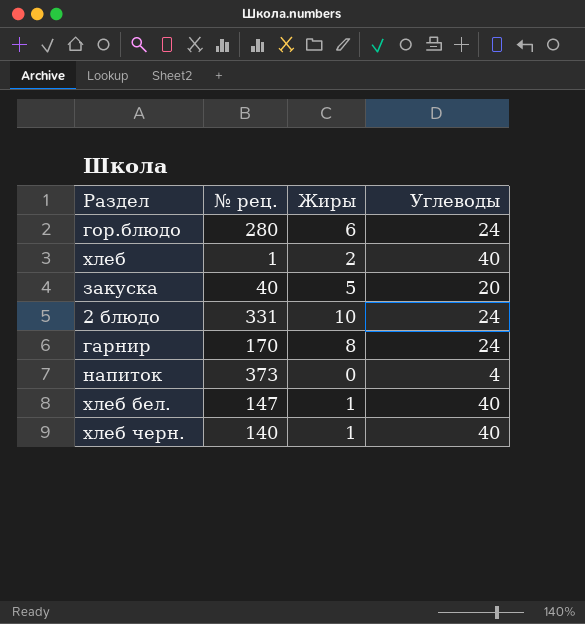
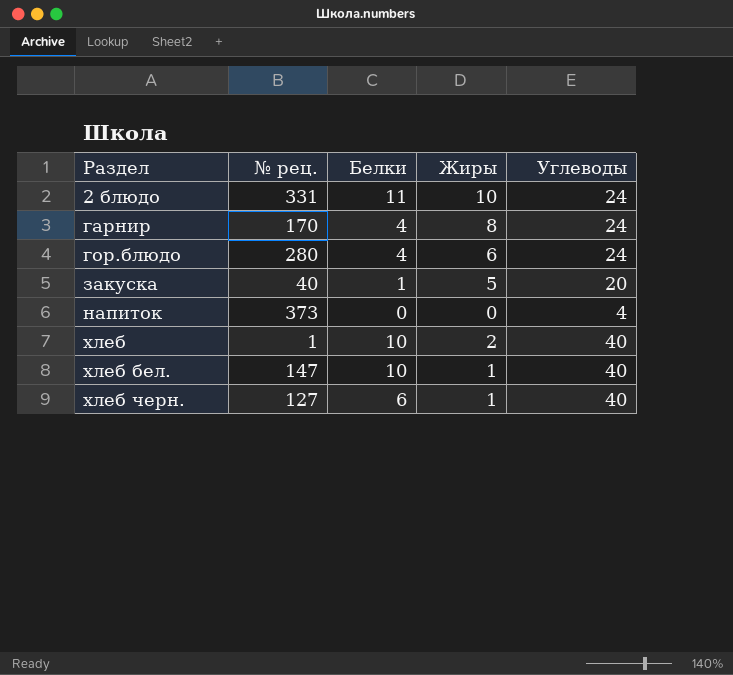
row order: none -> Раздел ascending
column Белки | position: none -> 3
хлеб черн. | № рец.: 140 -> 127

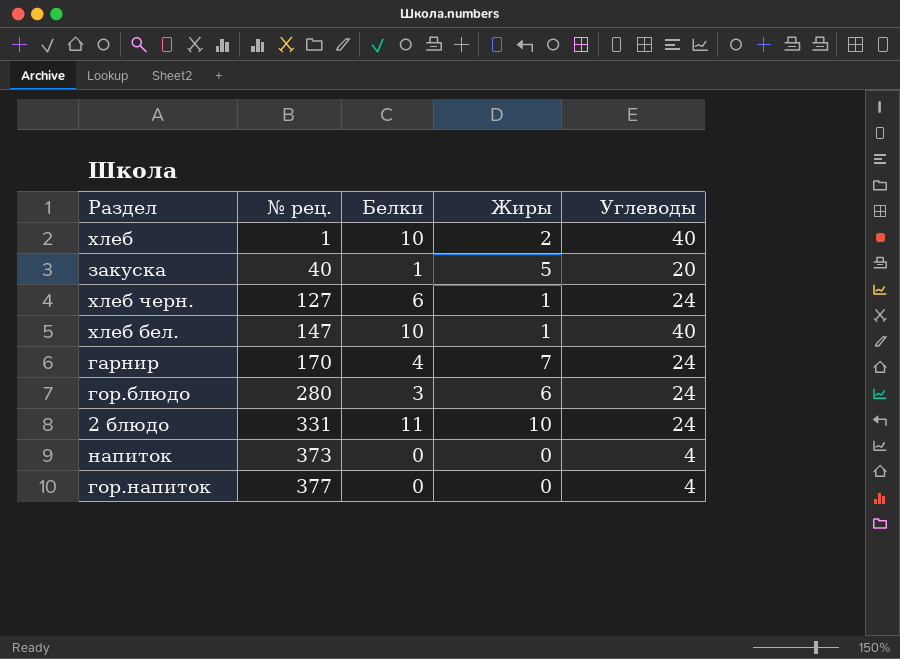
row order: Раздел ascending -> № рец. ascending
хлеб черн. | Углеводы: 40 -> 24
гарнир | Жиры: 8 -> 7
гор.блюдо | Белки: 4 -> 3
row гор.напиток: none -> 377 | 0 | 0 | 4

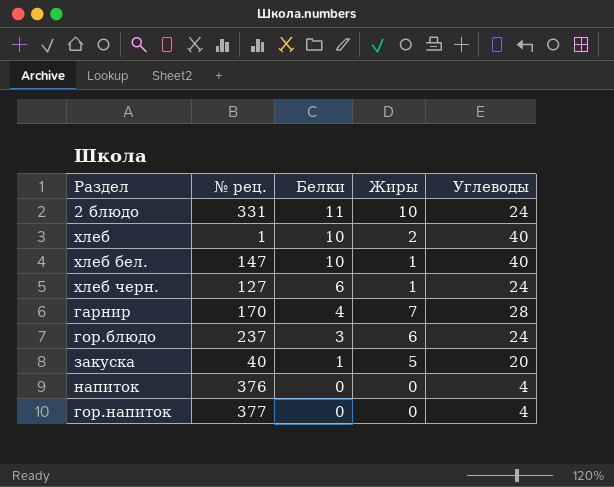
row order: № рец. ascending -> Белки descending
гарнир | Углеводы: 24 -> 28
гор.блюдо | № рец.: 280 -> 237
напиток | № рец.: 373 -> 376

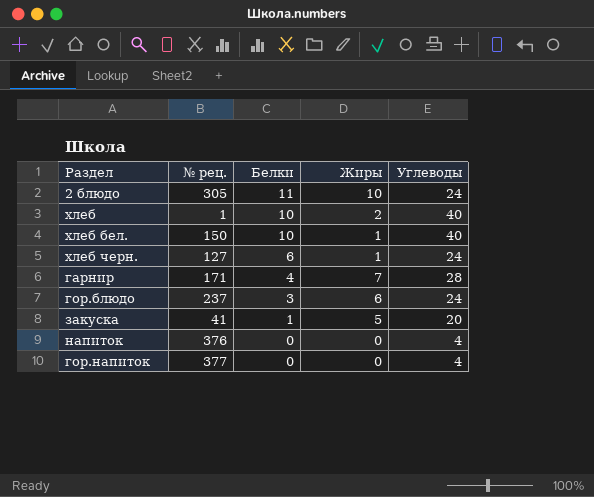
2 блюдо | № рец.: 331 -> 305
хлеб бел. | № рец.: 147 -> 150
гарнир | № рец.: 170 -> 171
закуска | № рец.: 40 -> 41

